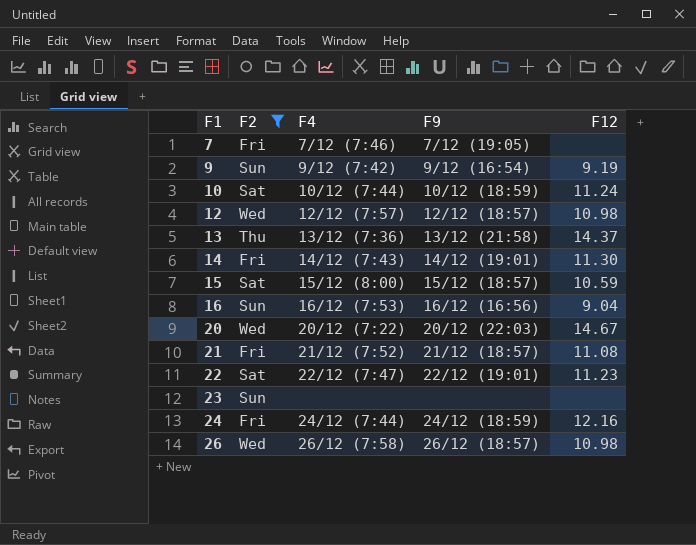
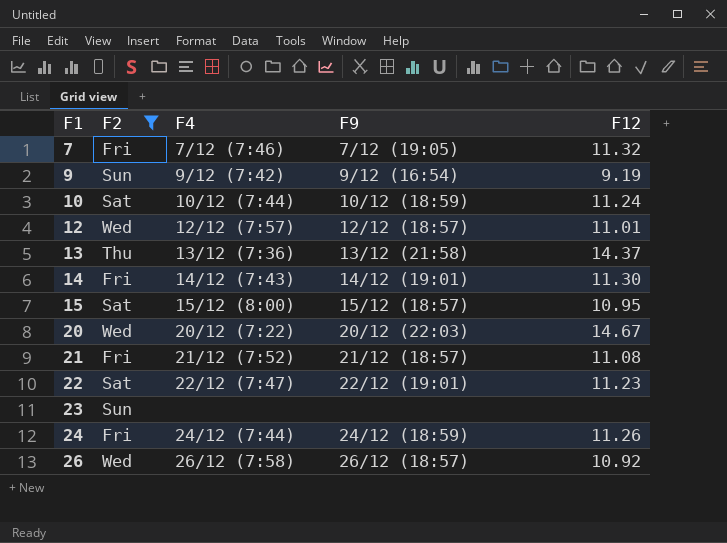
row 16: Sun | 16/12 (7:53) | 16/12 (16:56) | 9.04 -> none
7 | F12: none -> 11.32
12 | F12: 10.98 -> 11.01
15 | F12: 10.59 -> 10.95
24 | F12: 12.16 -> 11.26
26 | F12: 10.98 -> 10.92

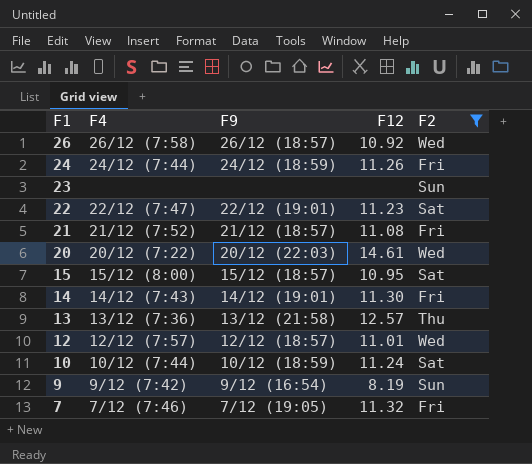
row order: F1 ascending -> F1 descending
column F2 | position: 2 -> 5
20 | F12: 14.67 -> 14.61
13 | F12: 14.37 -> 12.57
9 | F12: 9.19 -> 8.19

